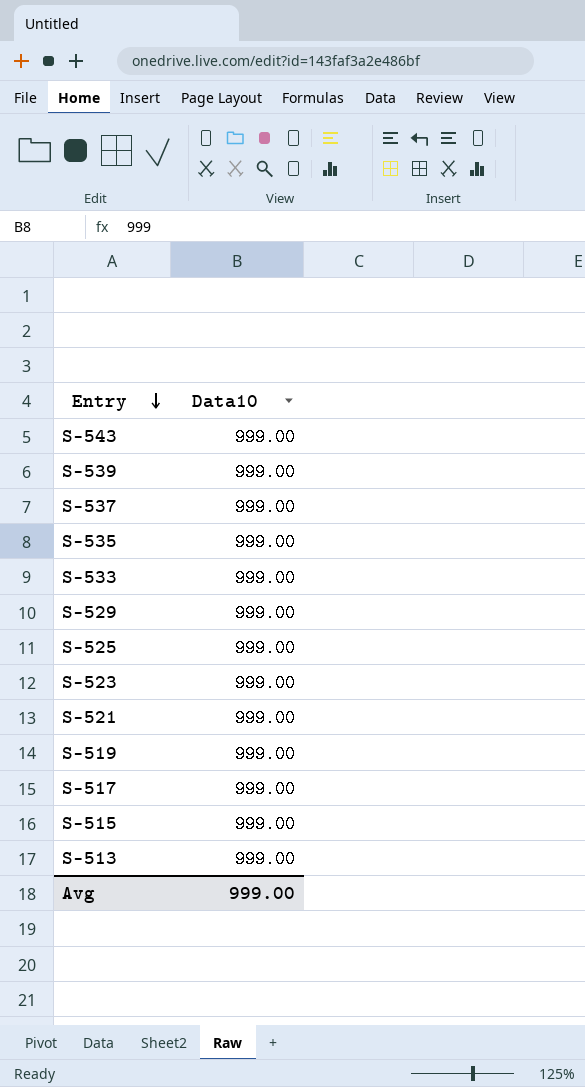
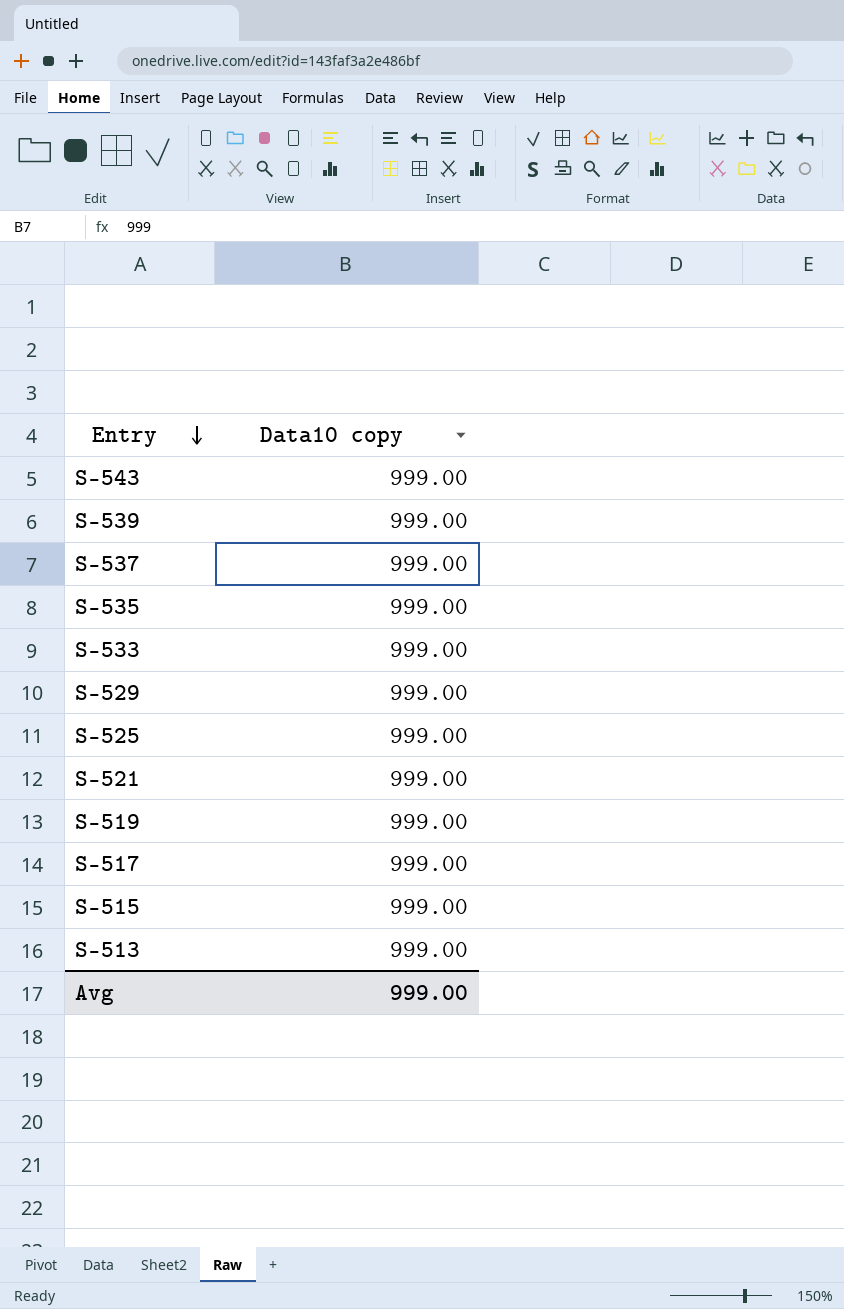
column name: Data10 -> Data10 copy
row S-523: 999.00 -> none

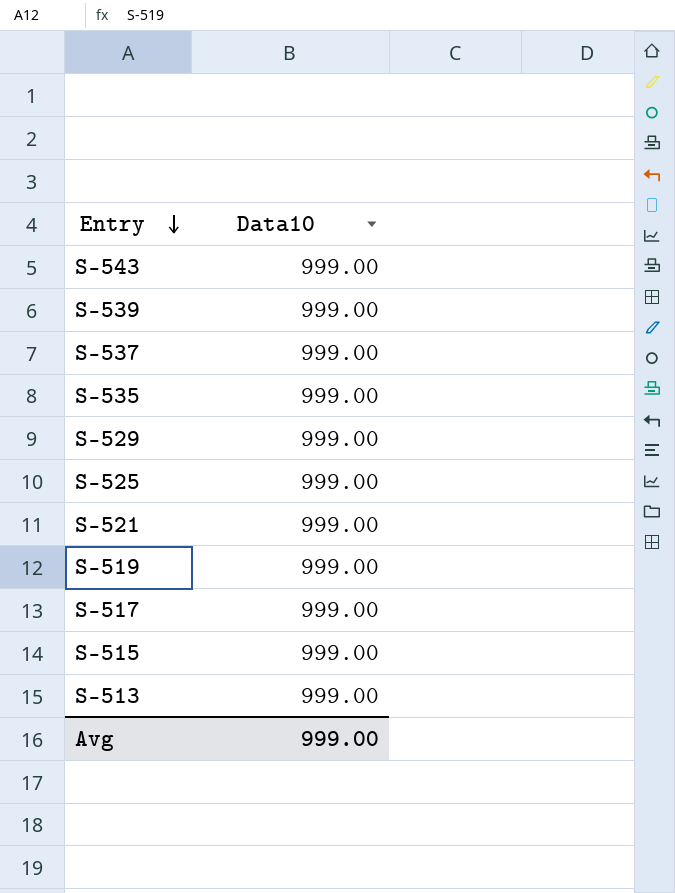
column name: Data10 copy -> Data10
row S-533: 999.00 -> none

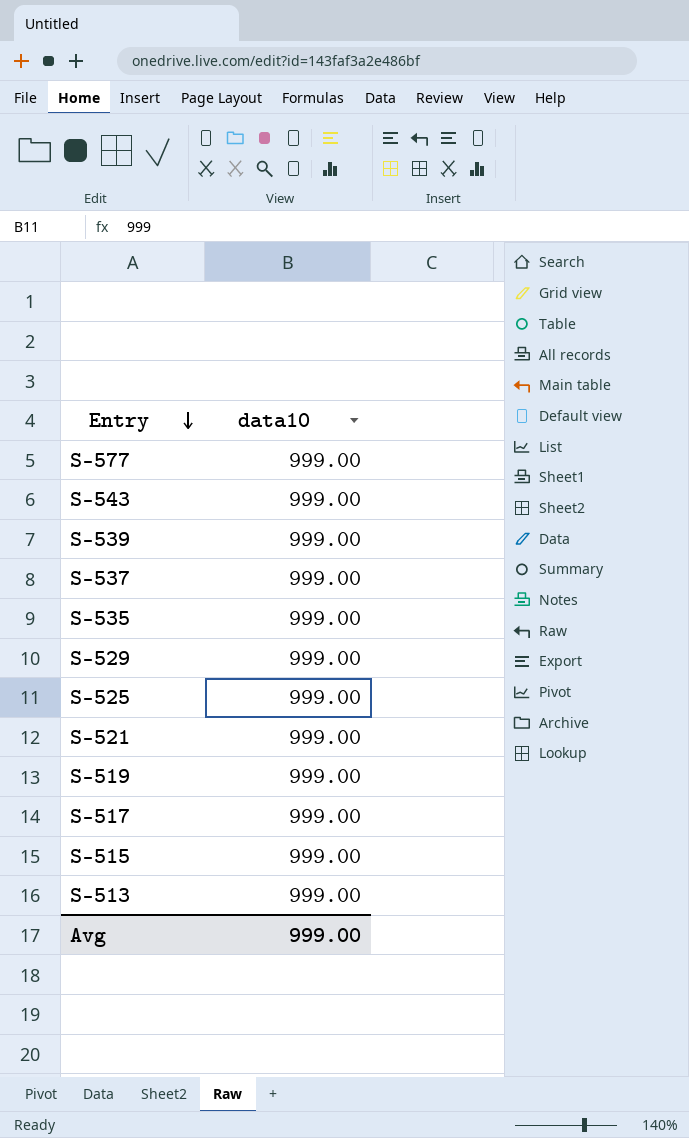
column name: Data10 -> data10
row S-577: none -> 999.00

